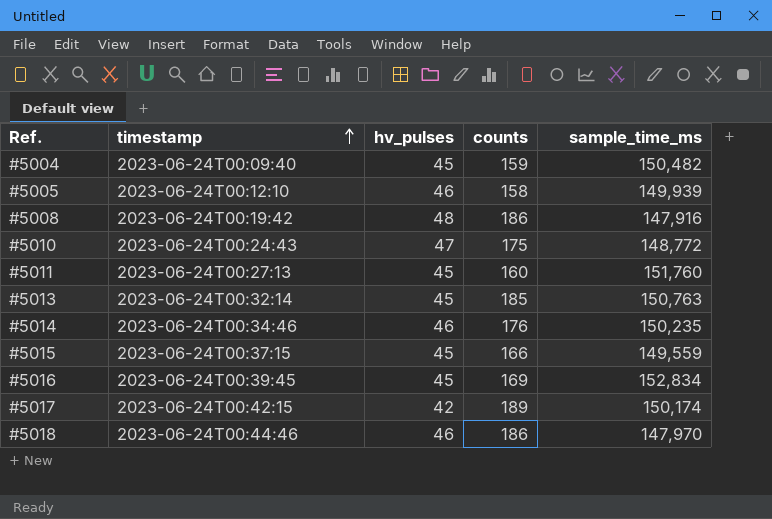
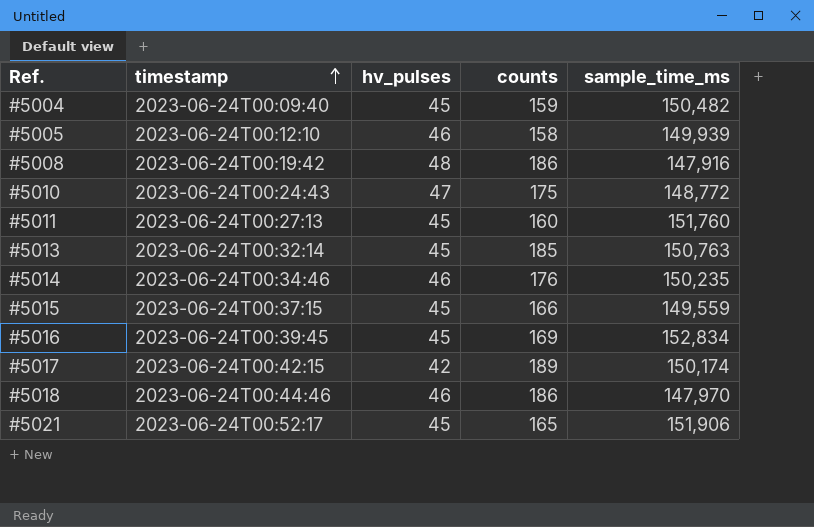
row #5021: none -> 2023-06-24T00:52:17 | 45 | 165 | 151,906

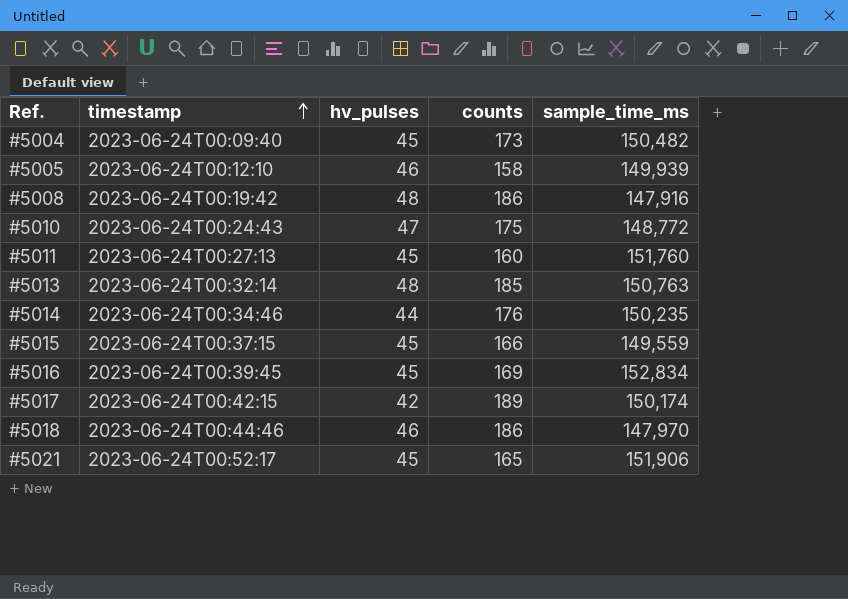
#5004 | counts: 159 -> 173
#5013 | hv_pulses: 45 -> 48
#5014 | hv_pulses: 46 -> 44

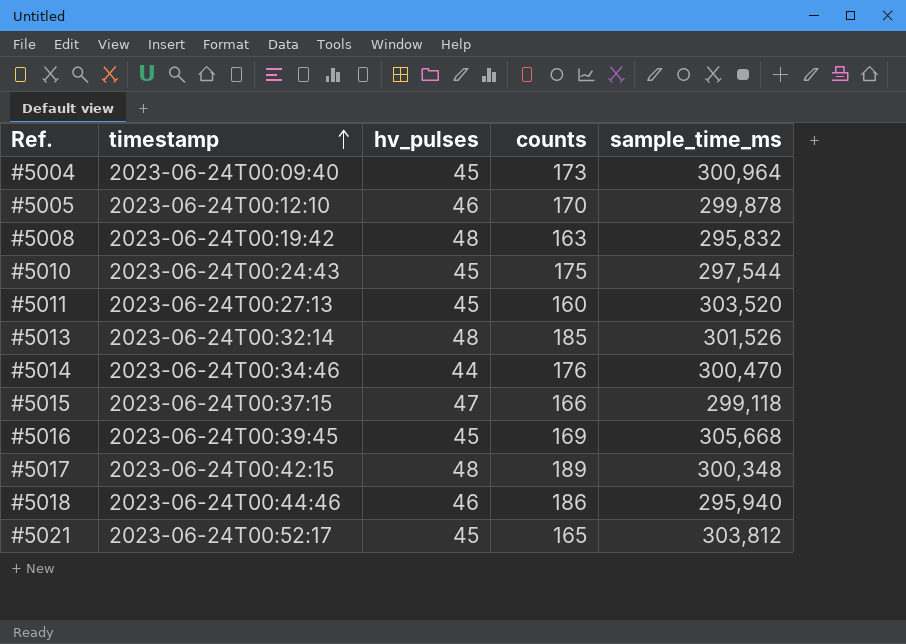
#5004 | sample_time_ms: 150,482 -> 300,964
#5005 | counts: 158 -> 170
#5005 | sample_time_ms: 149,939 -> 299,878
#5008 | counts: 186 -> 163
#5008 | sample_time_ms: 147,916 -> 295,832
#5010 | hv_pulses: 47 -> 45
#5010 | sample_time_ms: 148,772 -> 297,544
#5011 | sample_time_ms: 151,760 -> 303,520
#5013 | sample_time_ms: 150,763 -> 301,526
#5014 | sample_time_ms: 150,235 -> 300,470
#5015 | hv_pulses: 45 -> 47
#5015 | sample_time_ms: 149,559 -> 299,118
#5016 | sample_time_ms: 152,834 -> 305,668
#5017 | hv_pulses: 42 -> 48
#5017 | sample_time_ms: 150,174 -> 300,348
#5018 | sample_time_ms: 147,970 -> 295,940
#5021 | sample_time_ms: 151,906 -> 303,812

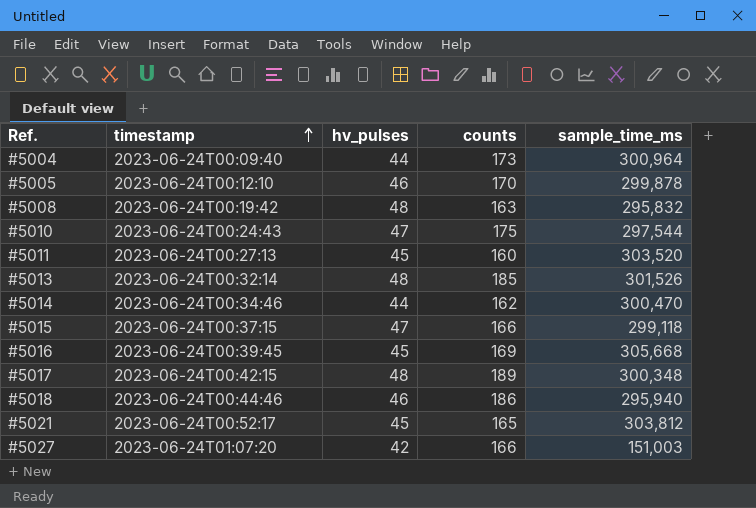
#5004 | hv_pulses: 45 -> 44
#5010 | hv_pulses: 45 -> 47
#5014 | counts: 176 -> 162
row #5027: none -> 2023-06-24T01:07:20 | 42 | 166 | 151,003

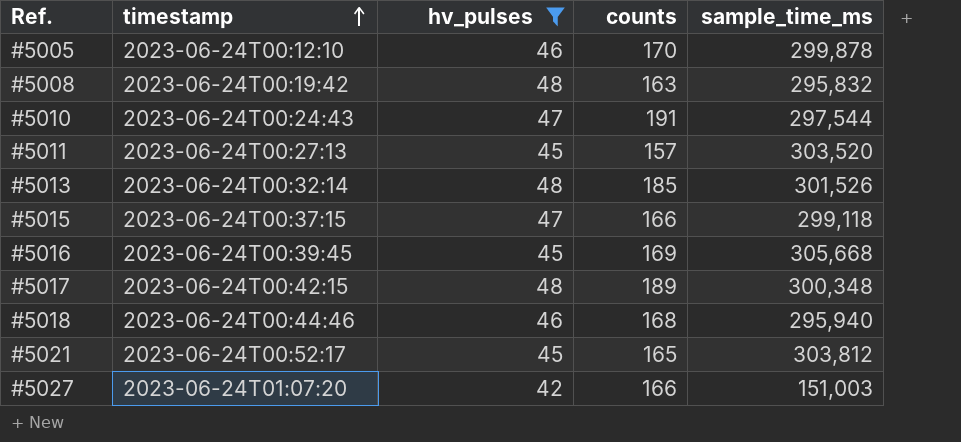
filter: none -> hv_pulses != 44
#5010 | counts: 175 -> 191
#5011 | counts: 160 -> 157
#5018 | counts: 186 -> 168

